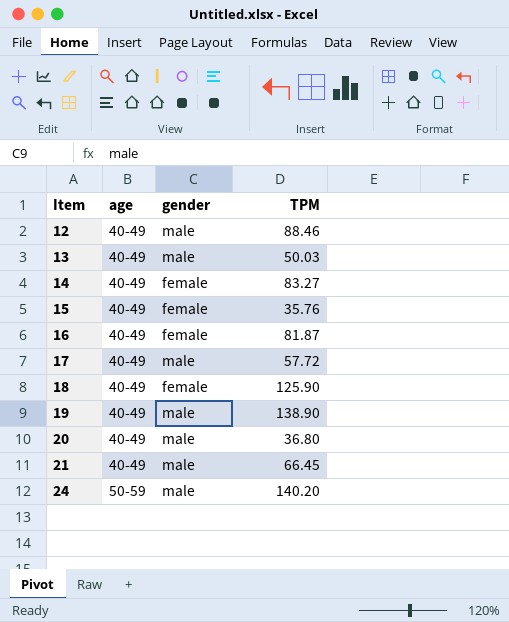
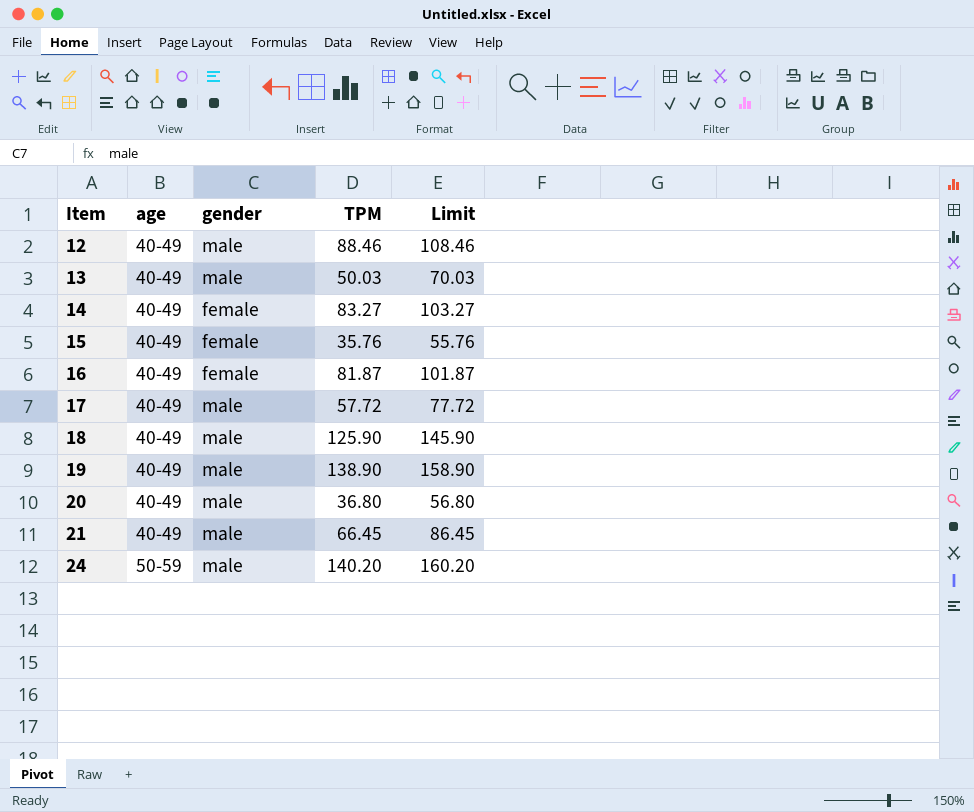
column Limit | formula: none -> [TPM] + 20
18 | gender: female -> male

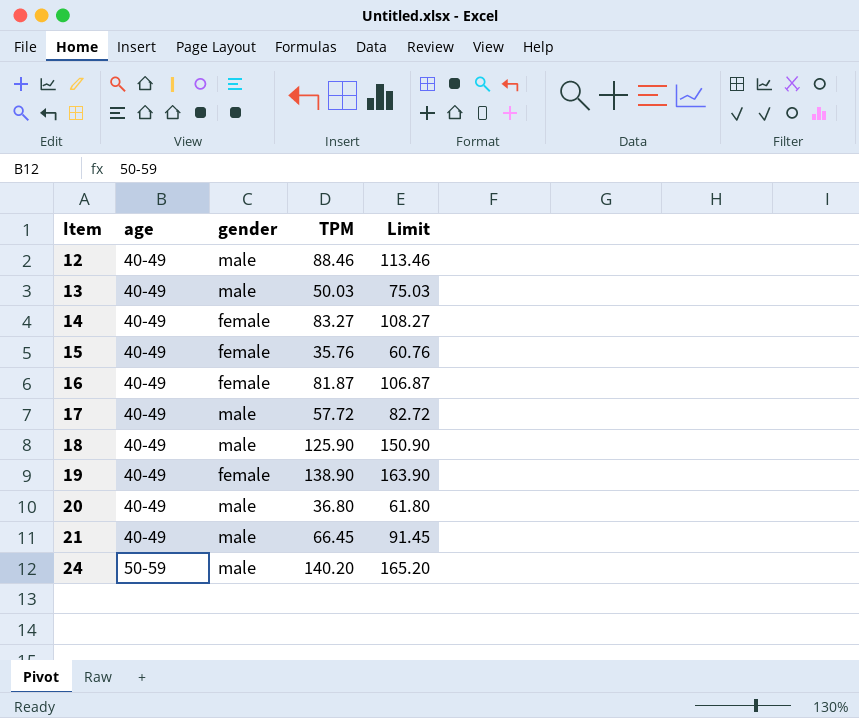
column Limit | formula: [TPM] + 20 -> [TPM] + 25
19 | gender: male -> female

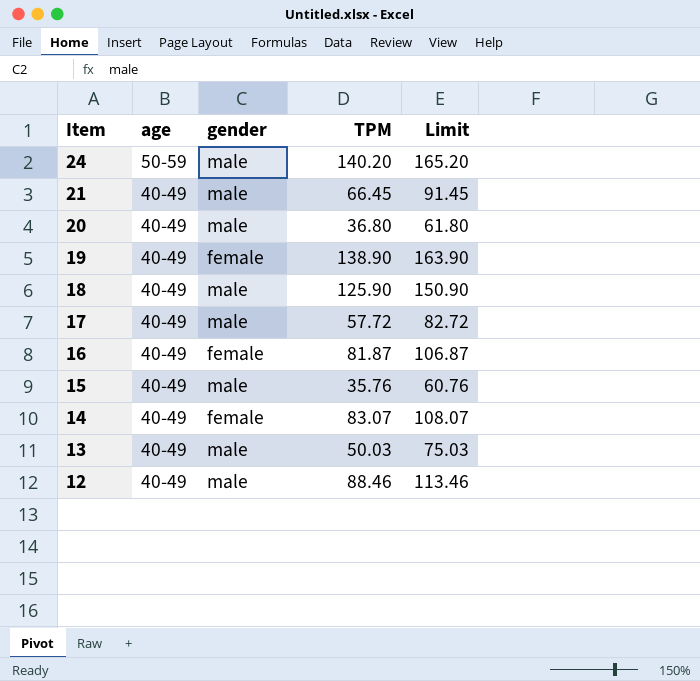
row order: Item ascending -> Item descending
15 | gender: female -> male
14 | TPM: 83.27 -> 83.07
14 | Limit: 108.27 -> 108.07

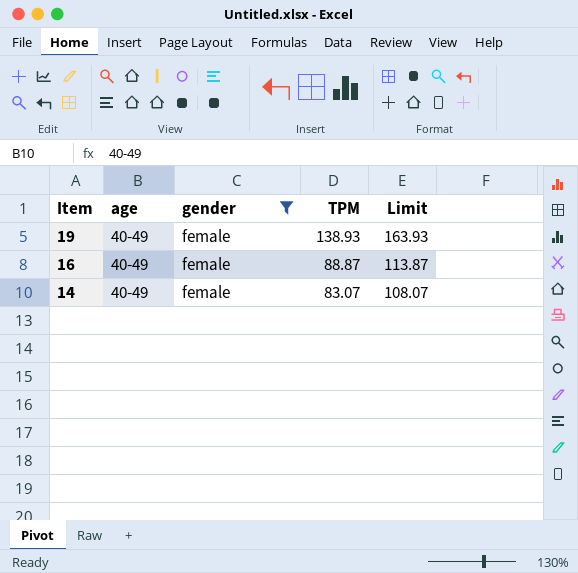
filter: none -> gender = female
19 | TPM: 138.90 -> 138.93
19 | Limit: 163.90 -> 163.93
16 | TPM: 81.87 -> 88.87
16 | Limit: 106.87 -> 113.87

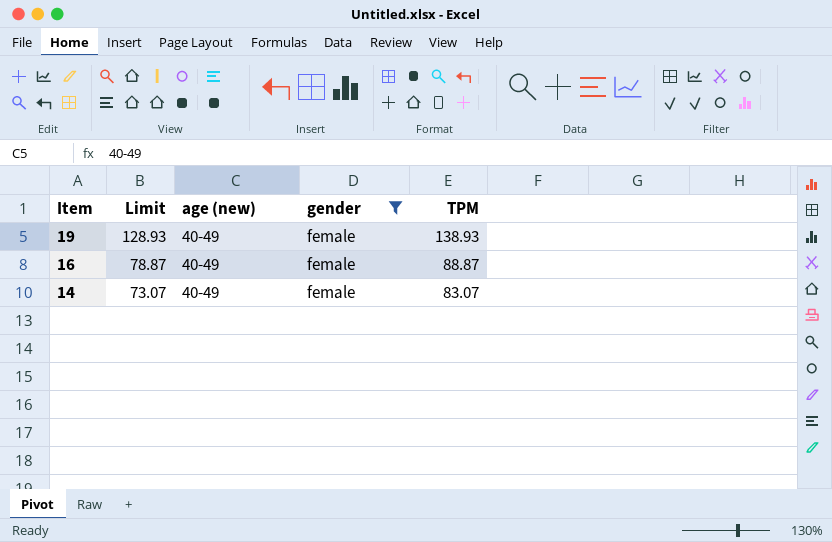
column Limit | formula: [TPM] + 25 -> [TPM] - 10
column Limit | position: 5 -> 2
column name: age -> age (new)

